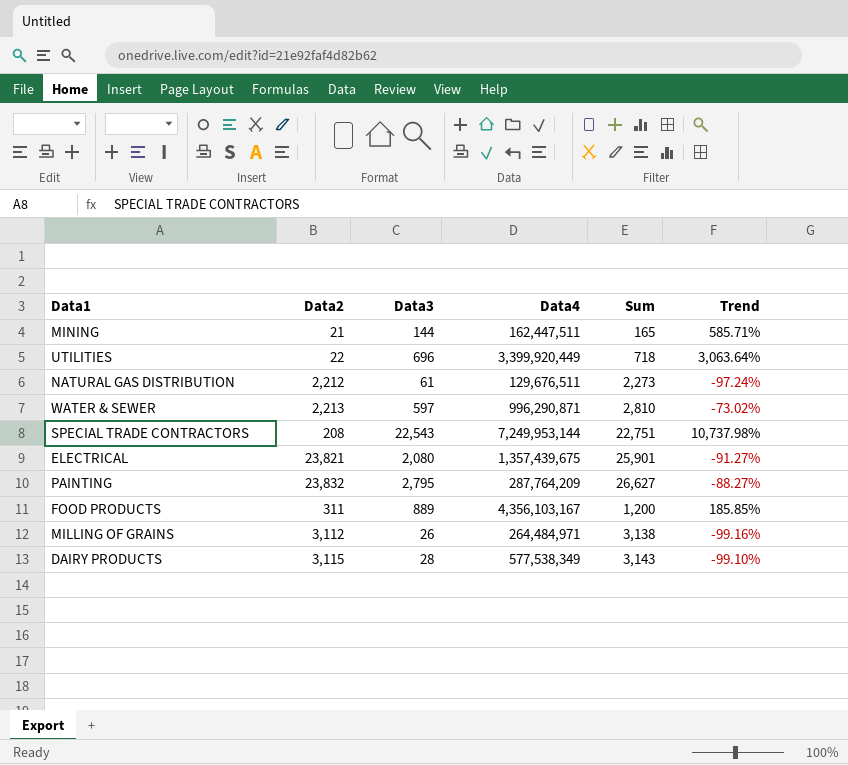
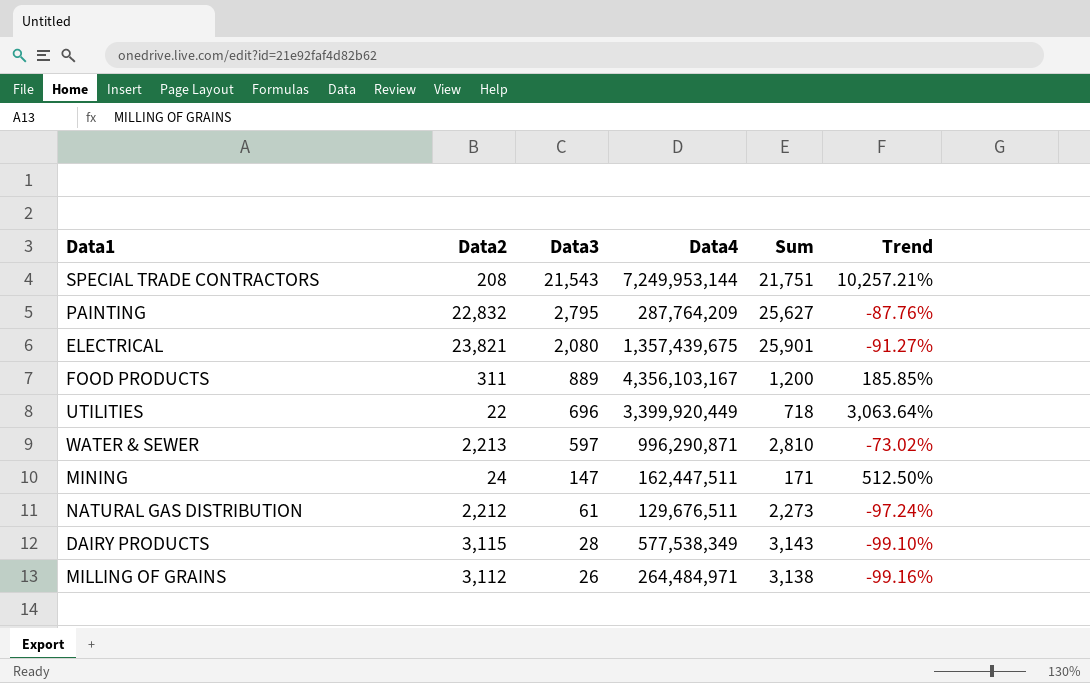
row order: none -> Data3 descending
SPECIAL TRADE CONTRACTORS | Data3: 22,543 -> 21,543
SPECIAL TRADE CONTRACTORS | Sum: 22,751 -> 21,751
SPECIAL TRADE CONTRACTORS | Trend: 10,737.98% -> 10,257.21%
PAINTING | Data2: 23,832 -> 22,832
PAINTING | Sum: 26,627 -> 25,627
PAINTING | Trend: -88.27% -> -87.76%
MINING | Data2: 21 -> 24
MINING | Data3: 144 -> 147
MINING | Sum: 165 -> 171
MINING | Trend: 585.71% -> 512.50%

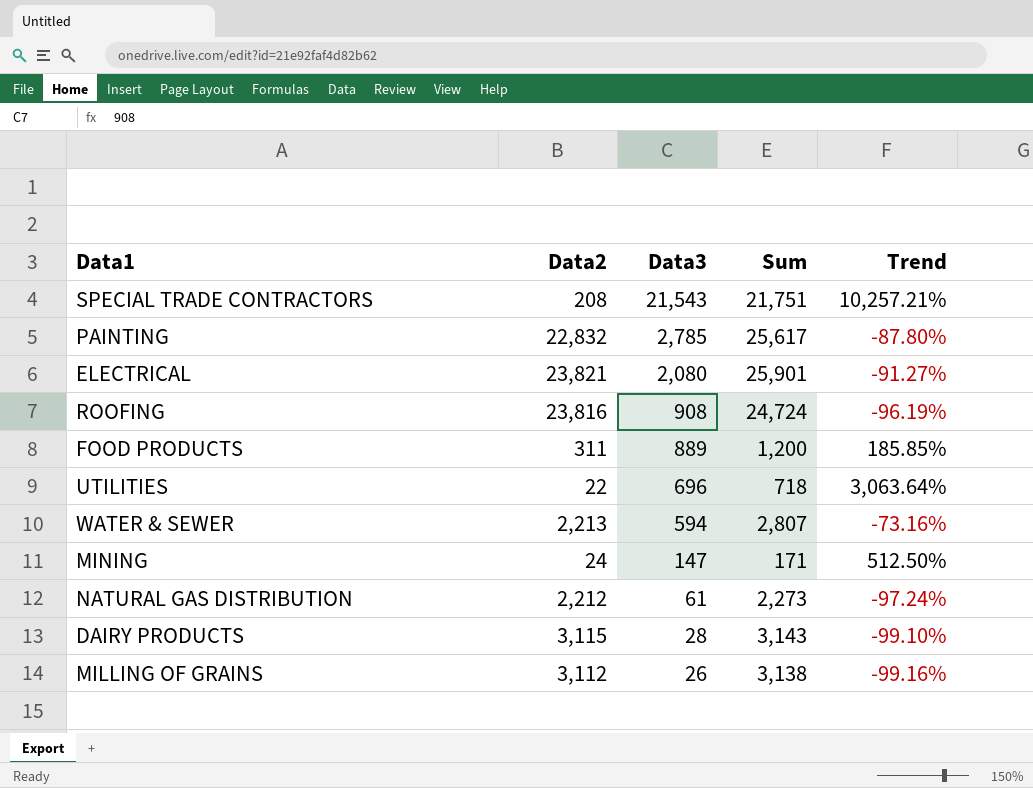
column Data4 | position: 4 -> none
PAINTING | Data3: 2,795 -> 2,785
PAINTING | Sum: 25,627 -> 25,617
PAINTING | Trend: -87.76% -> -87.80%
row ROOFING: none -> 23,816 | 908 | 24,724 | -96.19%
WATER & SEWER | Data3: 597 -> 594
WATER & SEWER | Sum: 2,810 -> 2,807
WATER & SEWER | Trend: -73.02% -> -73.16%

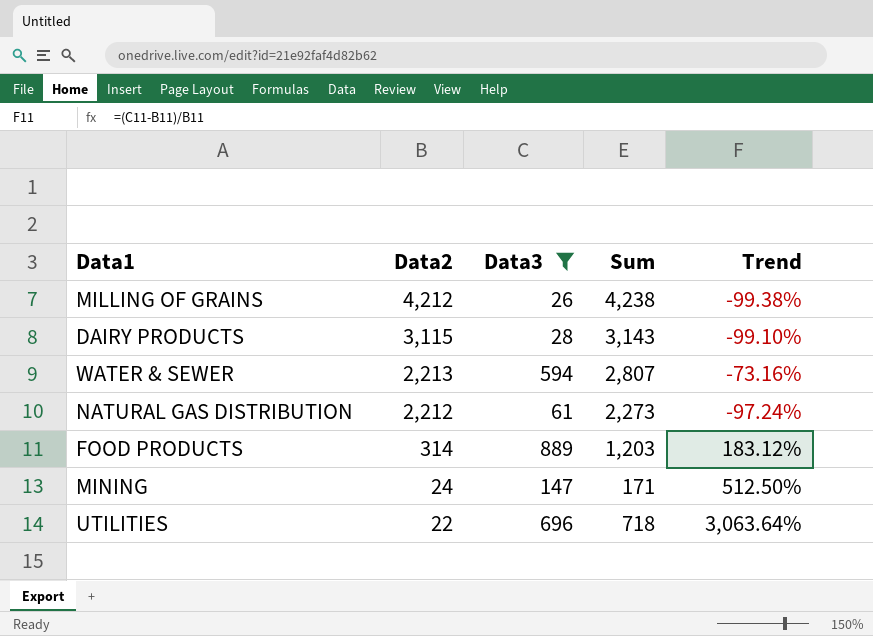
filter: none -> Data3 <= 889
row order: Data3 descending -> Data2 descending
MILLING OF GRAINS | Data2: 3,112 -> 4,212
MILLING OF GRAINS | Sum: 3,138 -> 4,238
MILLING OF GRAINS | Trend: -99.16% -> -99.38%
FOOD PRODUCTS | Data2: 311 -> 314
FOOD PRODUCTS | Sum: 1,200 -> 1,203
FOOD PRODUCTS | Trend: 185.85% -> 183.12%

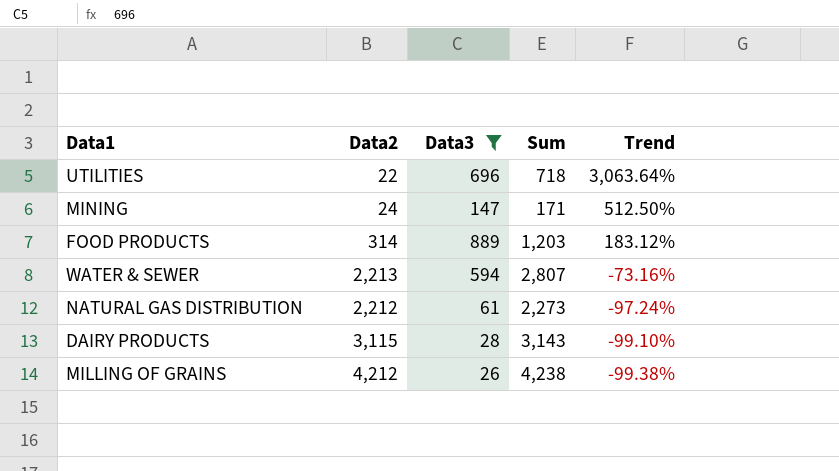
row order: Data2 descending -> Trend descending

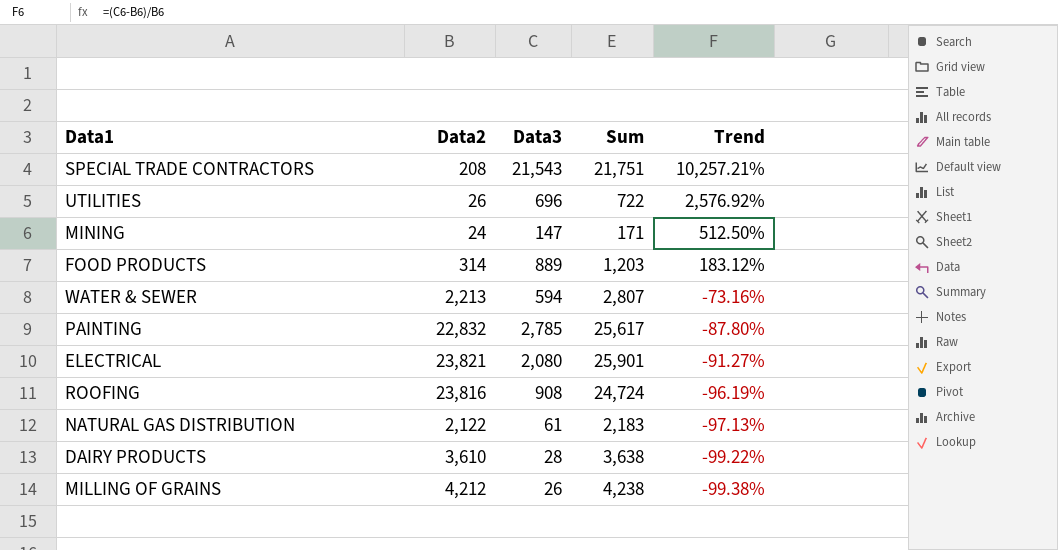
filter: Data3 <= 889 -> none
UTILITIES | Data2: 22 -> 26
UTILITIES | Sum: 718 -> 722
UTILITIES | Trend: 3,063.64% -> 2,576.92%
NATURAL GAS DISTRIBUTION | Data2: 2,212 -> 2,122
NATURAL GAS DISTRIBUTION | Sum: 2,273 -> 2,183
NATURAL GAS DISTRIBUTION | Trend: -97.24% -> -97.13%
DAIRY PRODUCTS | Data2: 3,115 -> 3,610
DAIRY PRODUCTS | Sum: 3,143 -> 3,638
DAIRY PRODUCTS | Trend: -99.10% -> -99.22%

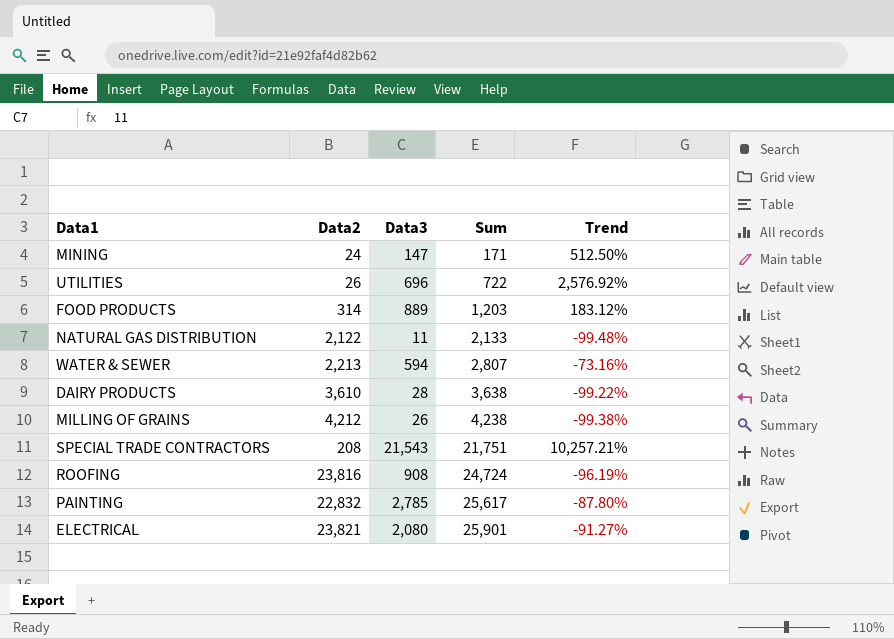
row order: Trend descending -> Sum ascending
NATURAL GAS DISTRIBUTION | Data3: 61 -> 11
NATURAL GAS DISTRIBUTION | Sum: 2,183 -> 2,133
NATURAL GAS DISTRIBUTION | Trend: -97.13% -> -99.48%

